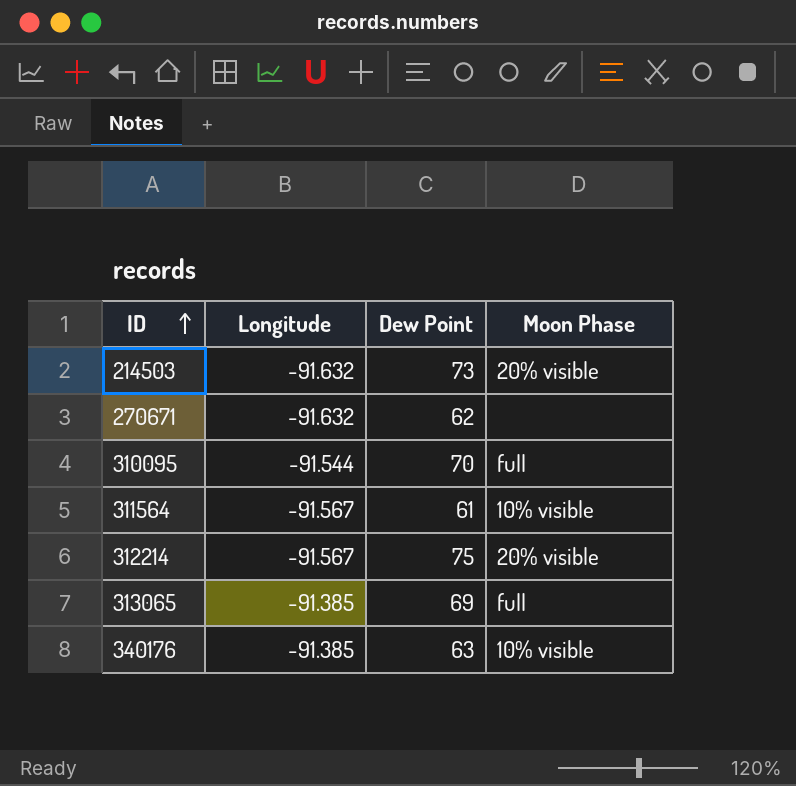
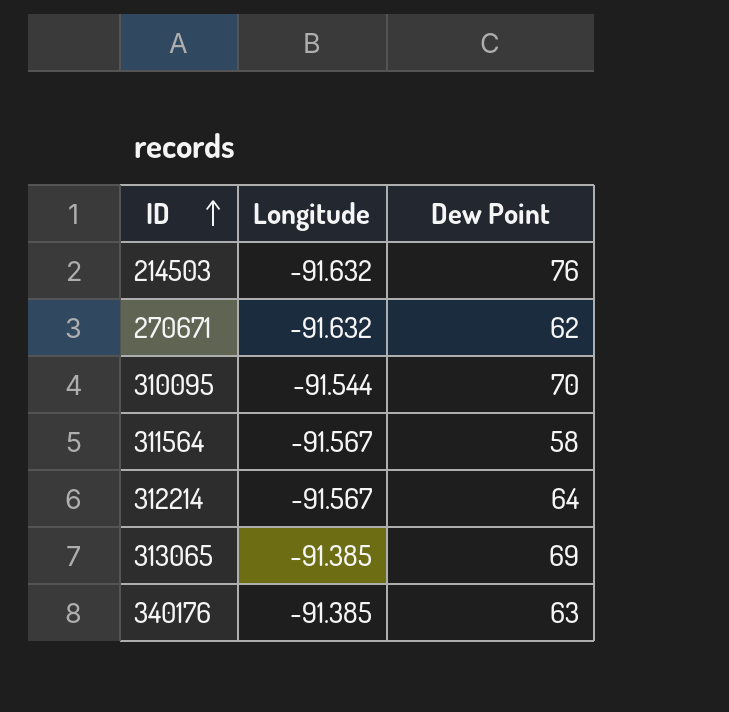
column Moon Phase | position: 4 -> none
214503 | Dew Point: 73 -> 76
311564 | Dew Point: 61 -> 58
312214 | Dew Point: 75 -> 64

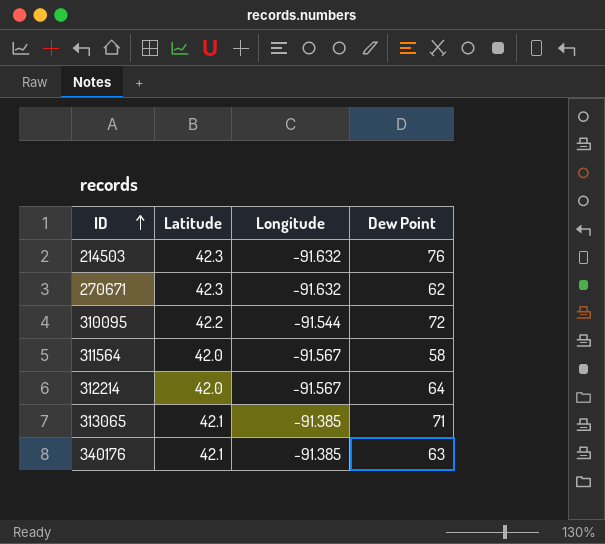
column Latitude | position: none -> 2
310095 | Dew Point: 70 -> 72
313065 | Dew Point: 69 -> 71

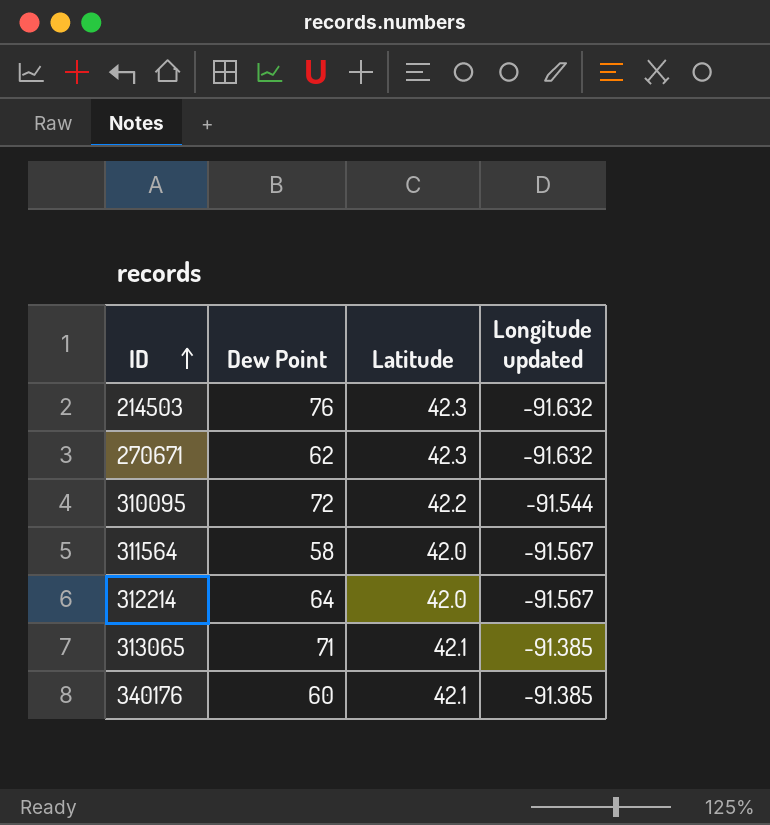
column Dew Point | position: 4 -> 2
column name: Longitude -> Longitude updated
340176 | Dew Point: 63 -> 60

